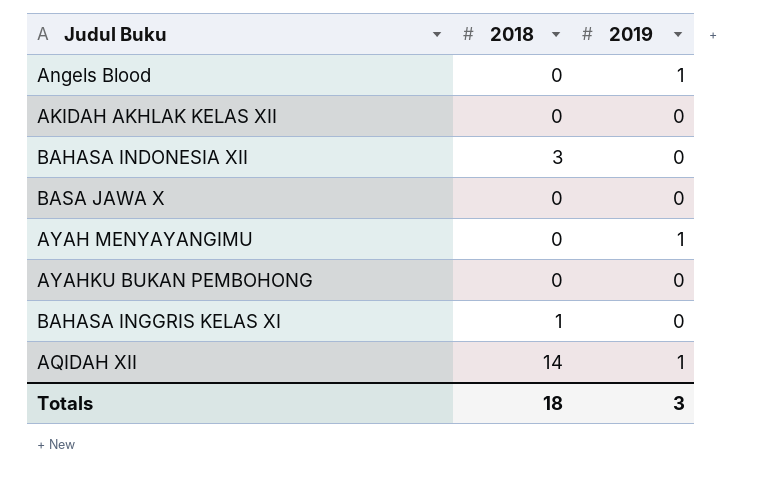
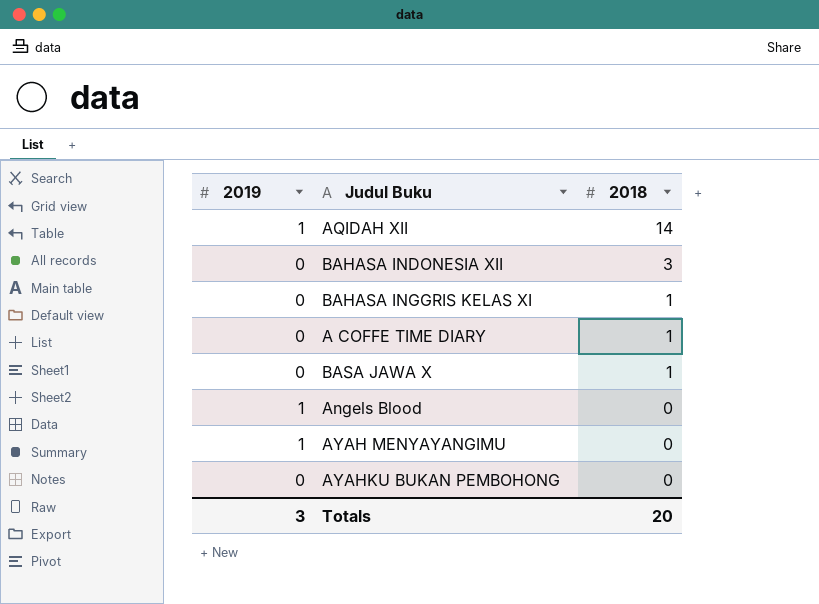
row order: none -> 2018 descending
column 2019 | position: 3 -> 1
row AKIDAH AKHLAK KELAS XII: 0 | 0 -> none
row A COFFE TIME DIARY: none -> 0 | 1
BASA JAWA X | 2018: 0 -> 1
Totals | 2018: 18 -> 20

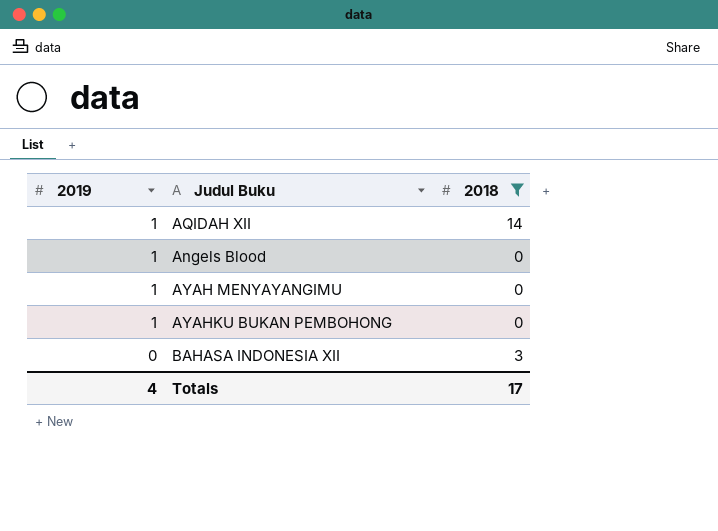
filter: none -> 2018 != 1
row order: 2018 descending -> 2019 descending
AYAHKU BUKAN PEMBOHONG | 2019: 0 -> 1
Totals | 2019: 3 -> 4
Totals | 2018: 20 -> 17

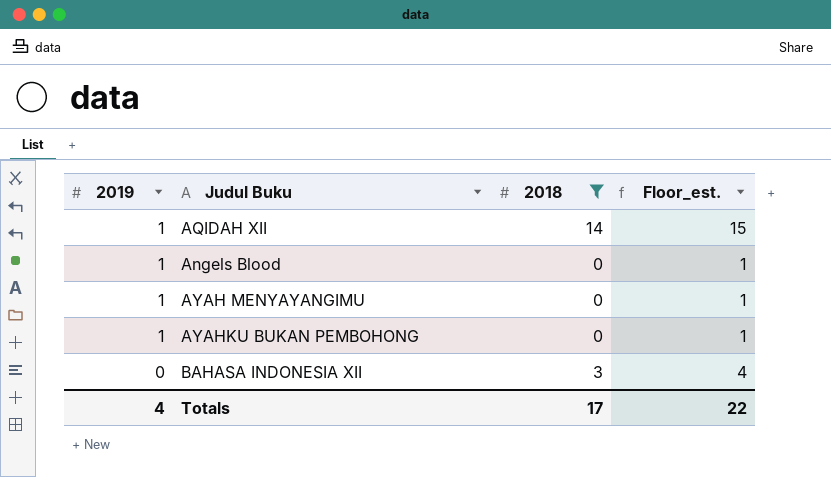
column Floor_est. | formula: none -> [2018] + 1

